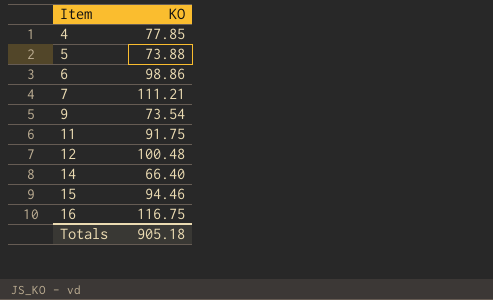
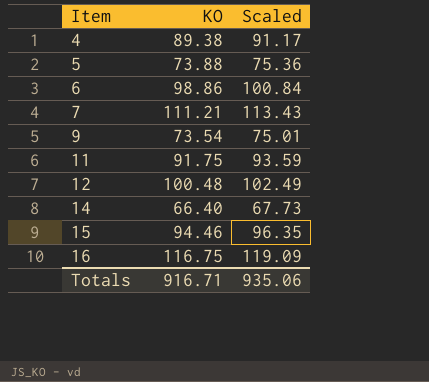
column Scaled | formula: none -> [KO] * 1.02
4 | KO: 77.85 -> 89.38
Totals | KO: 905.18 -> 916.71

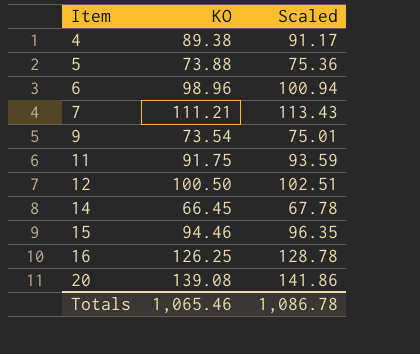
6 | KO: 98.86 -> 98.96
6 | Scaled: 100.84 -> 100.94
12 | KO: 100.48 -> 100.50
12 | Scaled: 102.49 -> 102.51
14 | KO: 66.40 -> 66.45
14 | Scaled: 67.73 -> 67.78
16 | KO: 116.75 -> 126.25
16 | Scaled: 119.09 -> 128.78
row 20: none -> 139.08 | 141.86
Totals | KO: 916.71 -> 1,065.46
Totals | Scaled: 935.06 -> 1,086.78

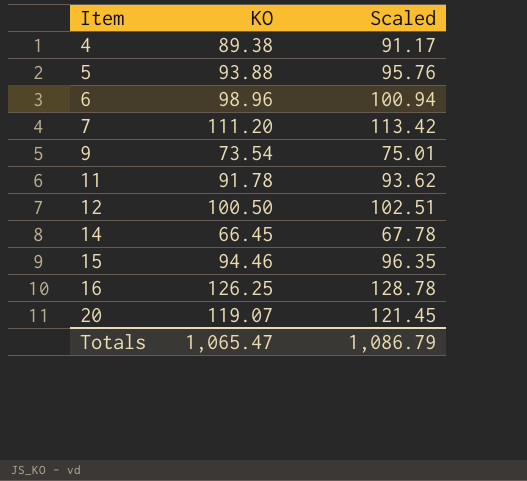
5 | KO: 73.88 -> 93.88
5 | Scaled: 75.36 -> 95.76
7 | KO: 111.21 -> 111.20
7 | Scaled: 113.43 -> 113.42
11 | KO: 91.75 -> 91.78
11 | Scaled: 93.59 -> 93.62
20 | KO: 139.08 -> 119.07
20 | Scaled: 141.86 -> 121.45
Totals | KO: 1,065.46 -> 1,065.47
Totals | Scaled: 1,086.78 -> 1,086.79

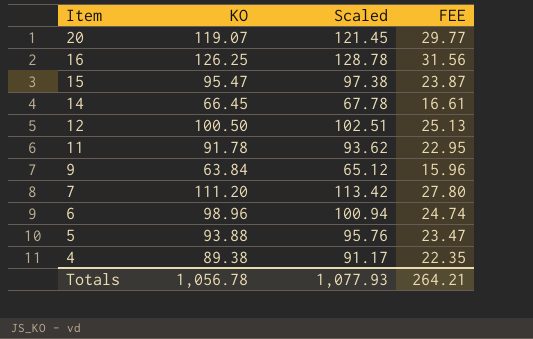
row order: Item ascending -> Item descending
column FEE | formula: none -> [KO] * 0.25
15 | KO: 94.46 -> 95.47
15 | Scaled: 96.35 -> 97.38
9 | KO: 73.54 -> 63.84
9 | Scaled: 75.01 -> 65.12
Totals | KO: 1,065.47 -> 1,056.78
Totals | Scaled: 1,086.79 -> 1,077.93

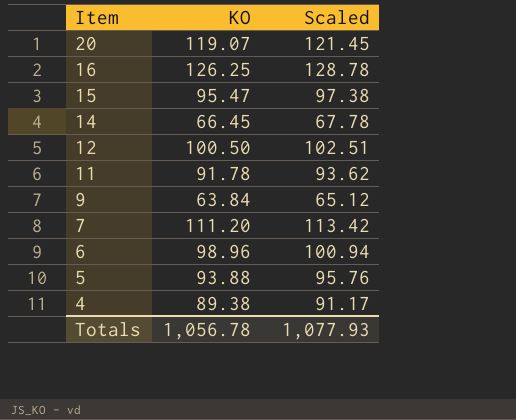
column FEE | formula: [KO] * 0.25 -> none

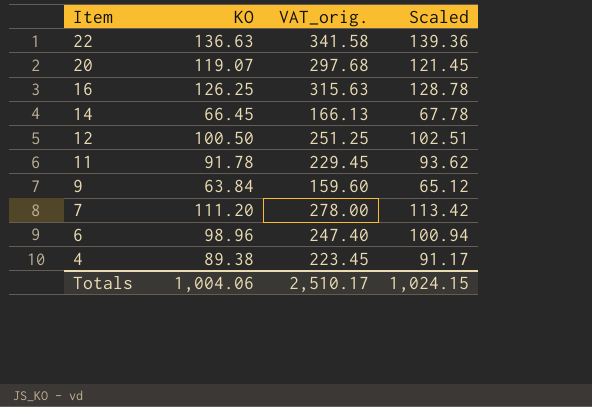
column VAT_orig. | formula: none -> [KO] * 2.5
row 15: 95.47 | 97.38 -> none
row 5: 93.88 | 95.76 -> none
row 22: none -> 136.63 | 341.58 | 139.36
Totals | KO: 1,056.78 -> 1,004.06
Totals | Scaled: 1,077.93 -> 1,024.15

